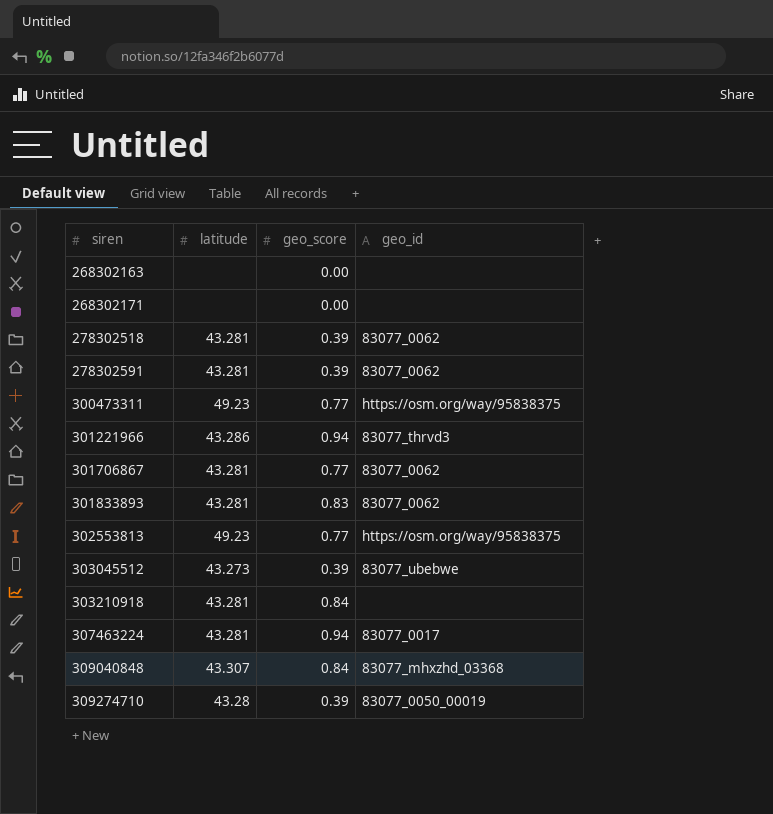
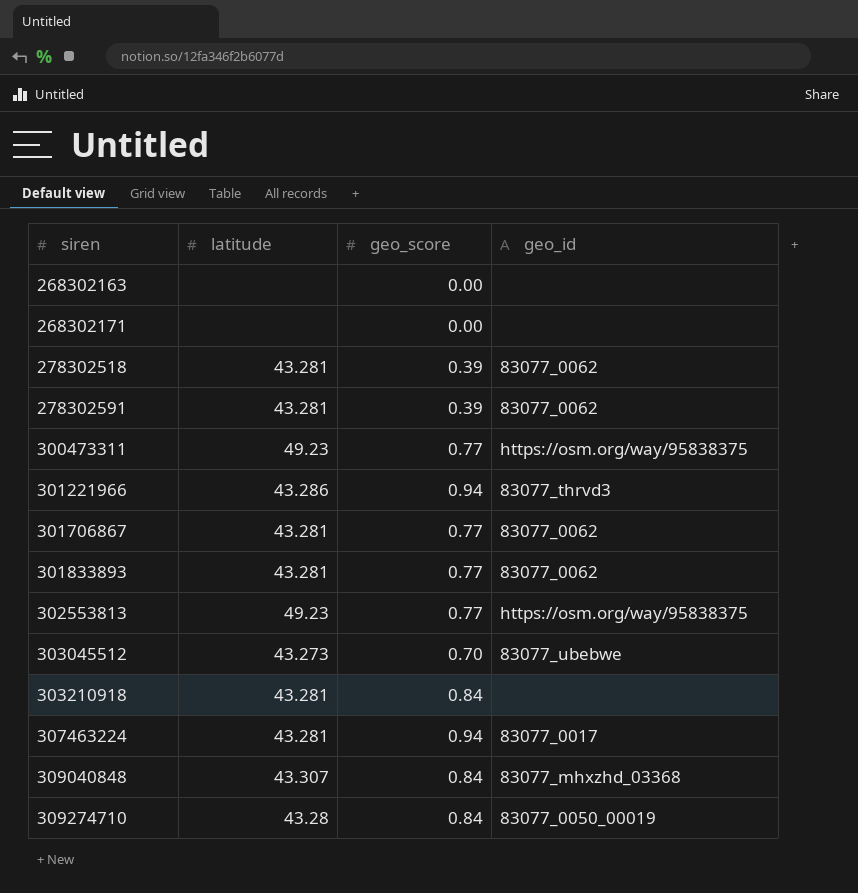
301833893 | geo_score: 0.83 -> 0.77
303045512 | geo_score: 0.39 -> 0.70
309274710 | geo_score: 0.39 -> 0.84

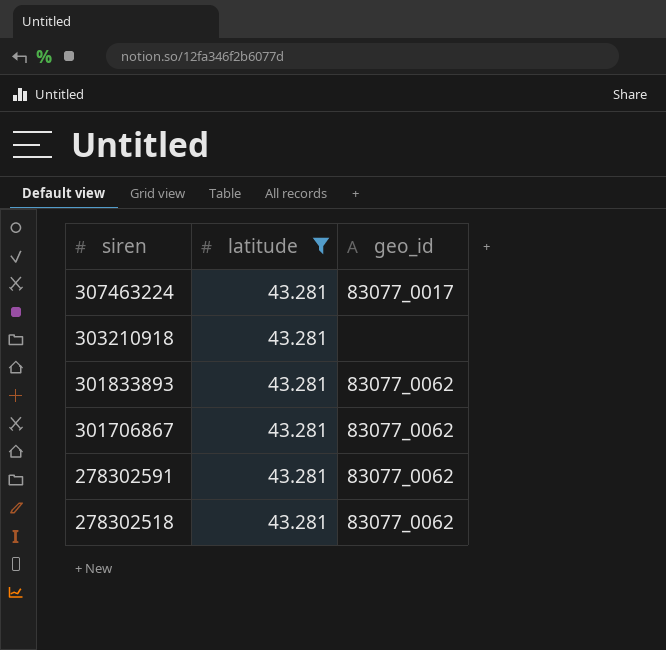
filter: none -> latitude = 43.281
row order: siren ascending -> siren descending
column geo_score | position: 3 -> none

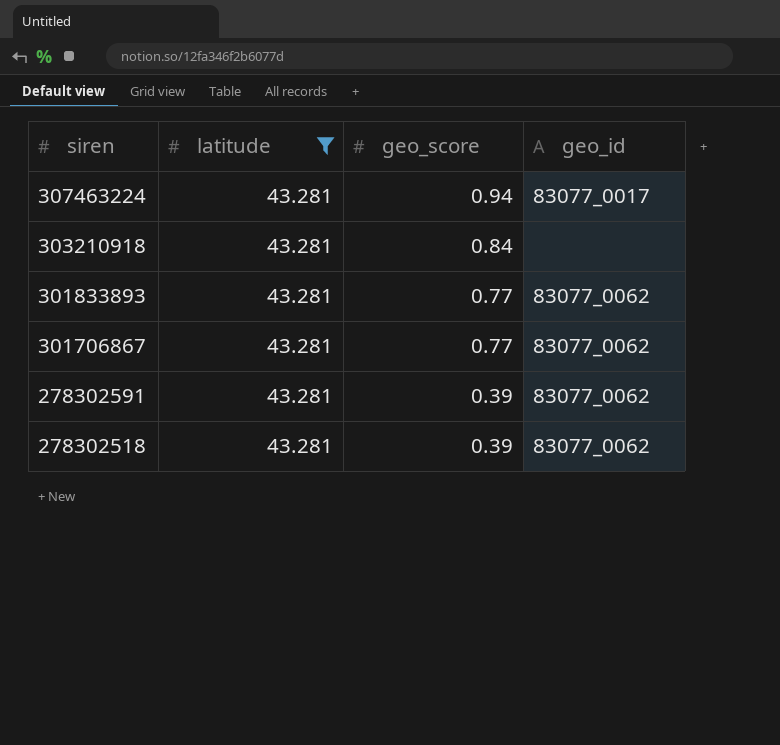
column geo_score | position: none -> 3

